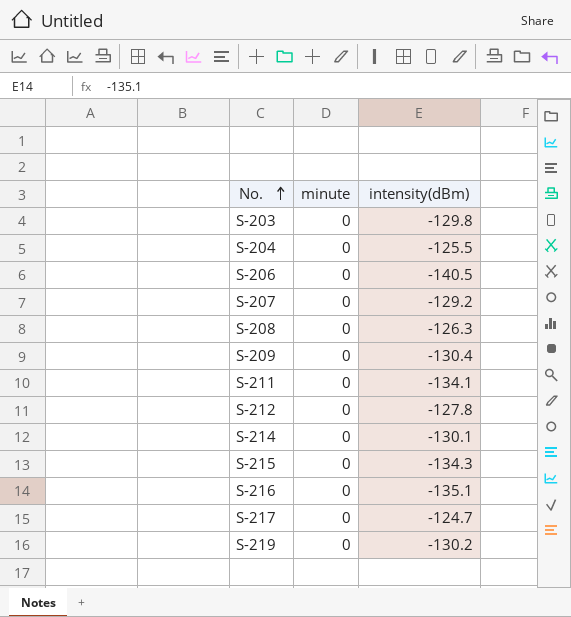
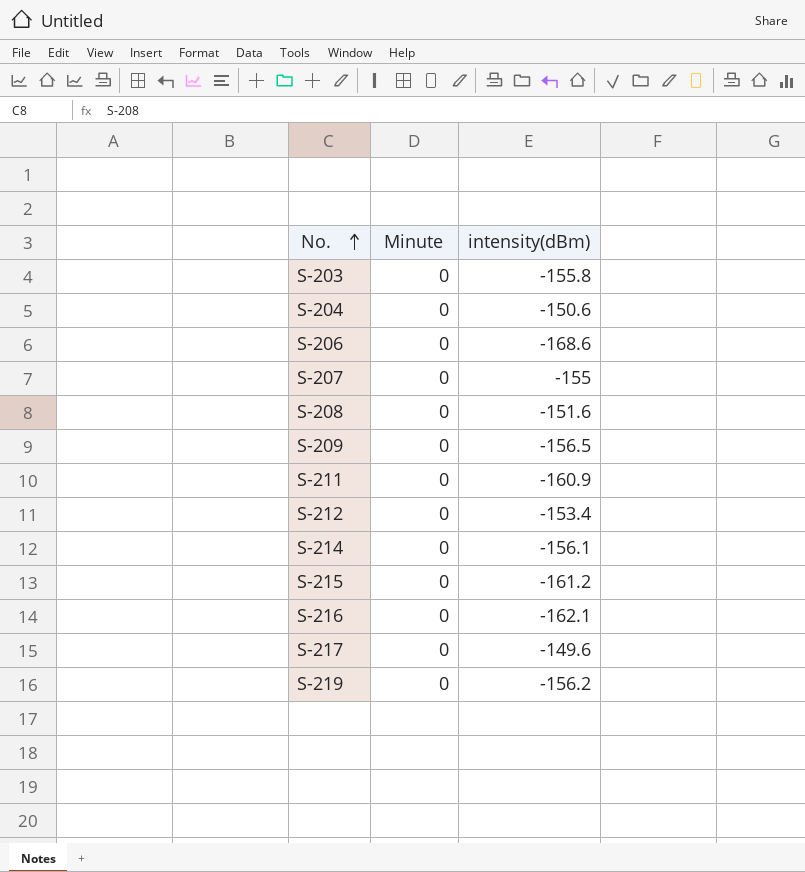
column name: minute -> Minute
S-203 | intensity(dBm): -129.8 -> -155.8
S-204 | intensity(dBm): -125.5 -> -150.6
S-206 | intensity(dBm): -140.5 -> -168.6
S-207 | intensity(dBm): -129.2 -> -155
S-208 | intensity(dBm): -126.3 -> -151.6
S-209 | intensity(dBm): -130.4 -> -156.5
S-211 | intensity(dBm): -134.1 -> -160.9
S-212 | intensity(dBm): -127.8 -> -153.4
S-214 | intensity(dBm): -130.1 -> -156.1
S-215 | intensity(dBm): -134.3 -> -161.2
S-216 | intensity(dBm): -135.1 -> -162.1
S-217 | intensity(dBm): -124.7 -> -149.6
S-219 | intensity(dBm): -130.2 -> -156.2

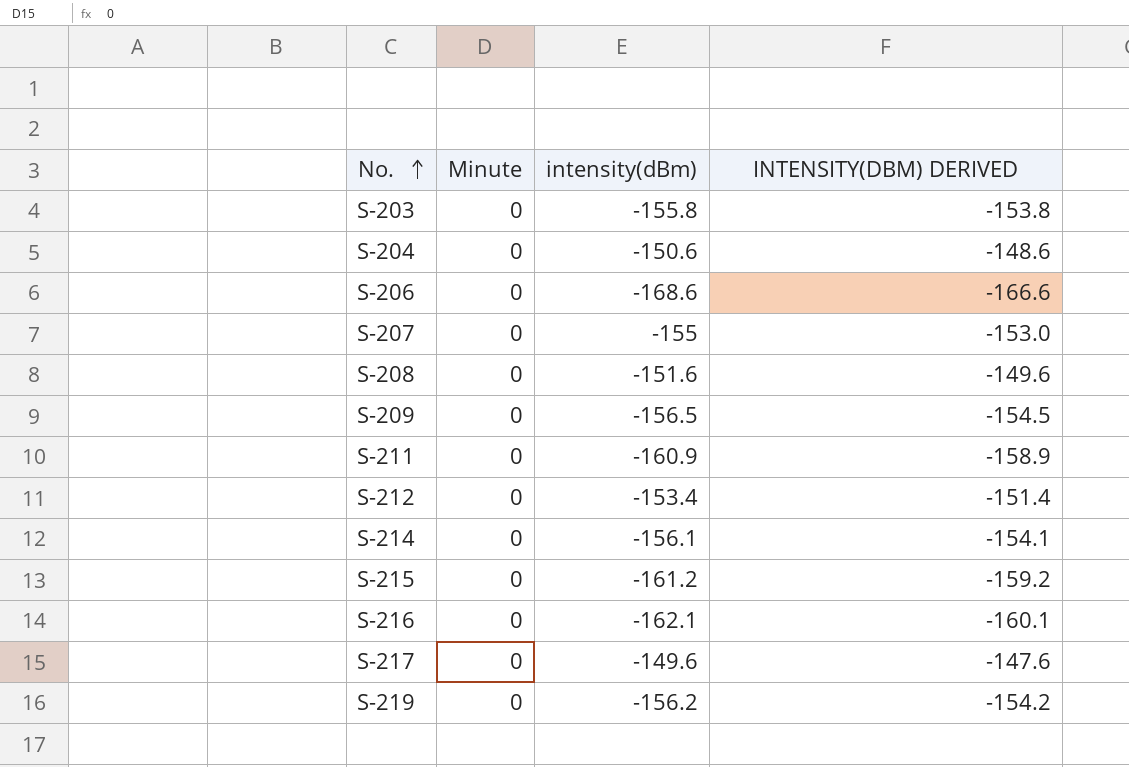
column INTENSITY(DBM) DERIVED | formula: none -> [intensity(dBm)] + 2

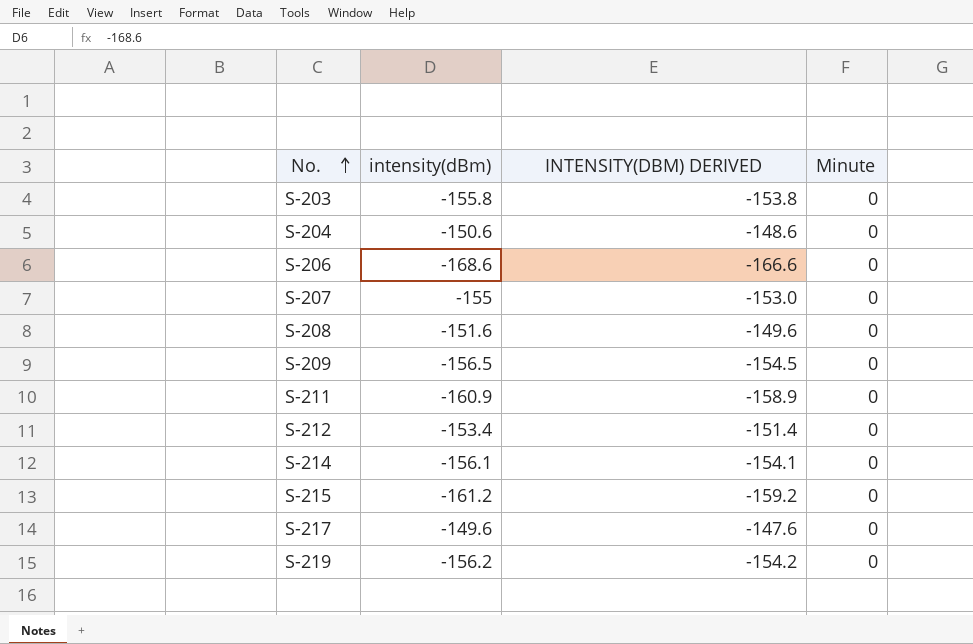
column Minute | position: 2 -> 4
row S-216: 0 | -162.1 | -160.1 -> none

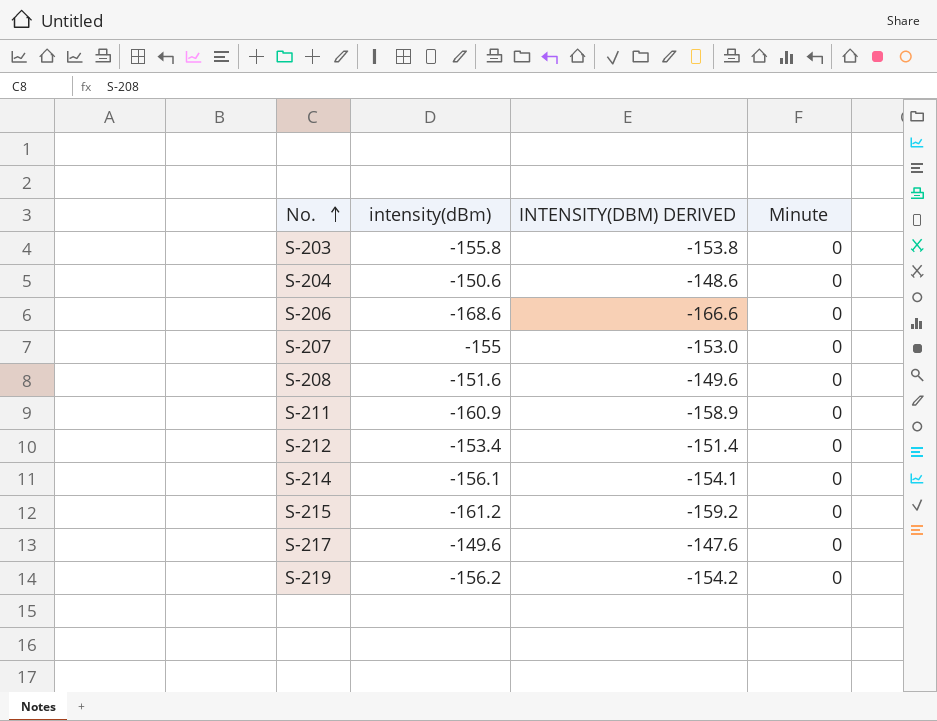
row S-209: -156.5 | -154.5 | 0 -> none

